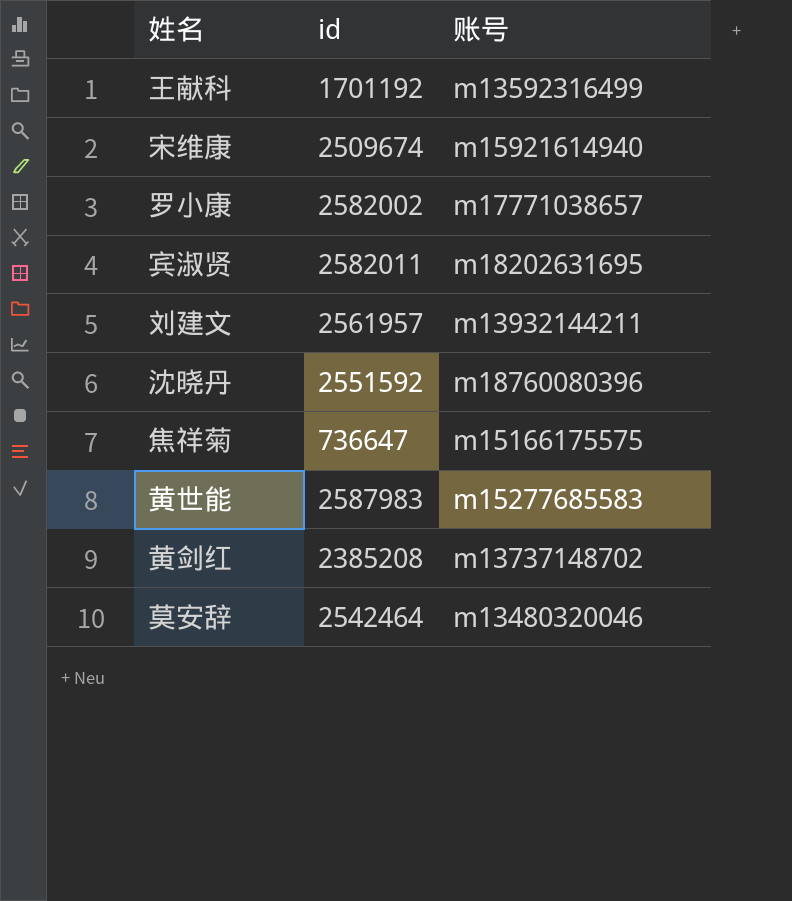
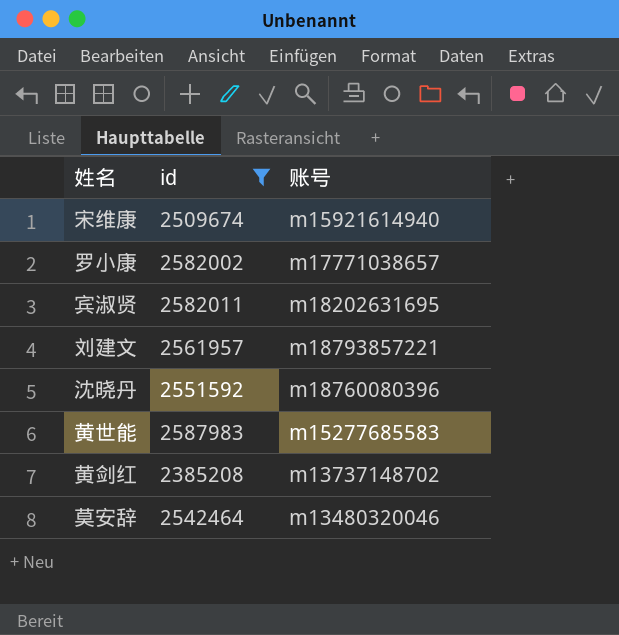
filter: none -> id >= 2385208
刘建文 | 账号: m13932144211 -> m18793857221

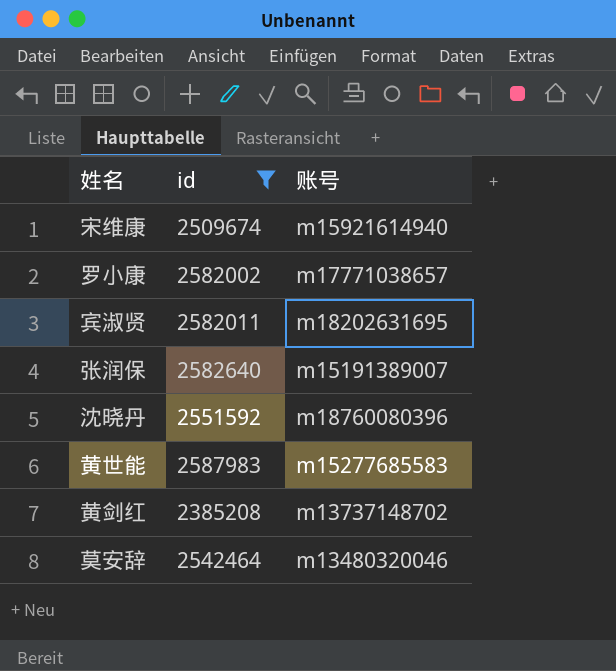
row 刘建文: 2561957 | m18793857221 -> none
row 张润保: none -> 2582640 | m15191389007

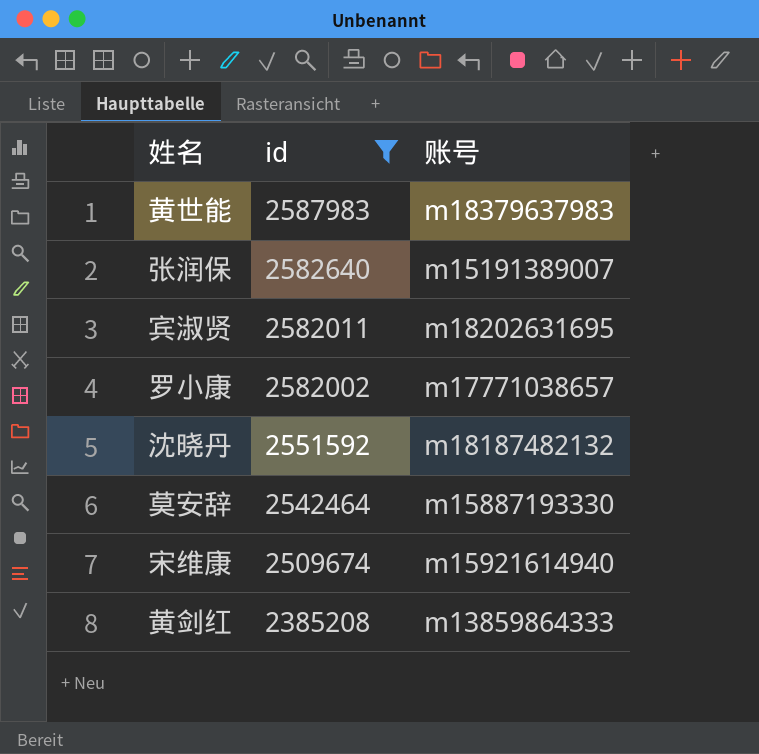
row order: none -> id descending
黄世能 | 账号: m15277685583 -> m18379637983
沈晓丹 | 账号: m18760080396 -> m18187482132
莫安辞 | 账号: m13480320046 -> m15887193330
黄剑红 | 账号: m13737148702 -> m13859864333

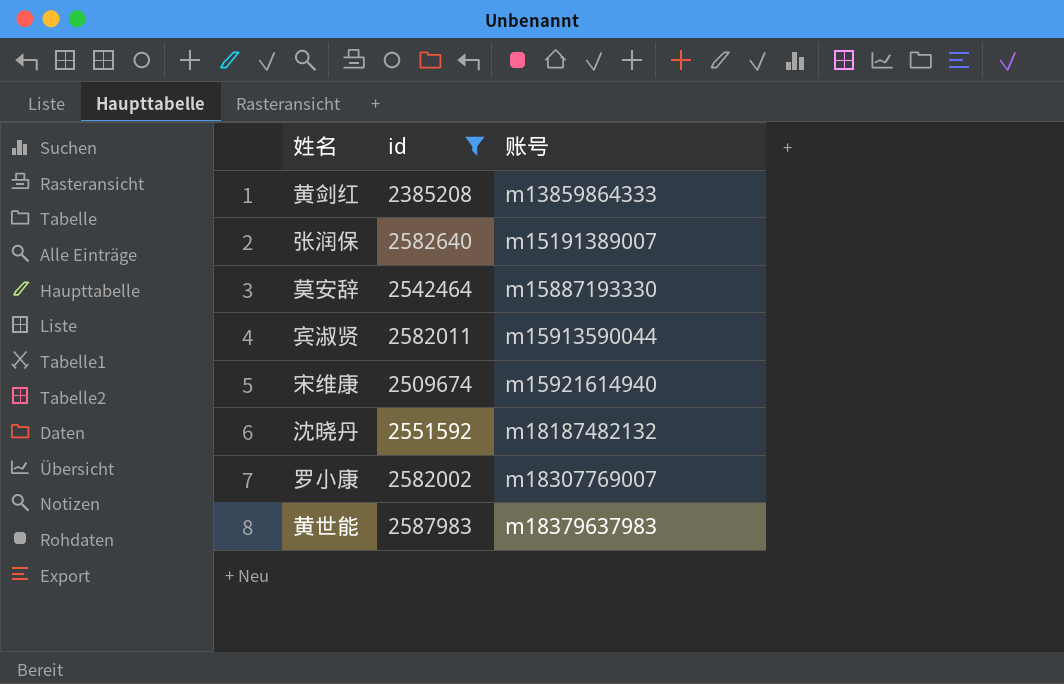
row order: id descending -> 账号 ascending
宾淑贤 | 账号: m18202631695 -> m15913590044
罗小康 | 账号: m17771038657 -> m18307769007

